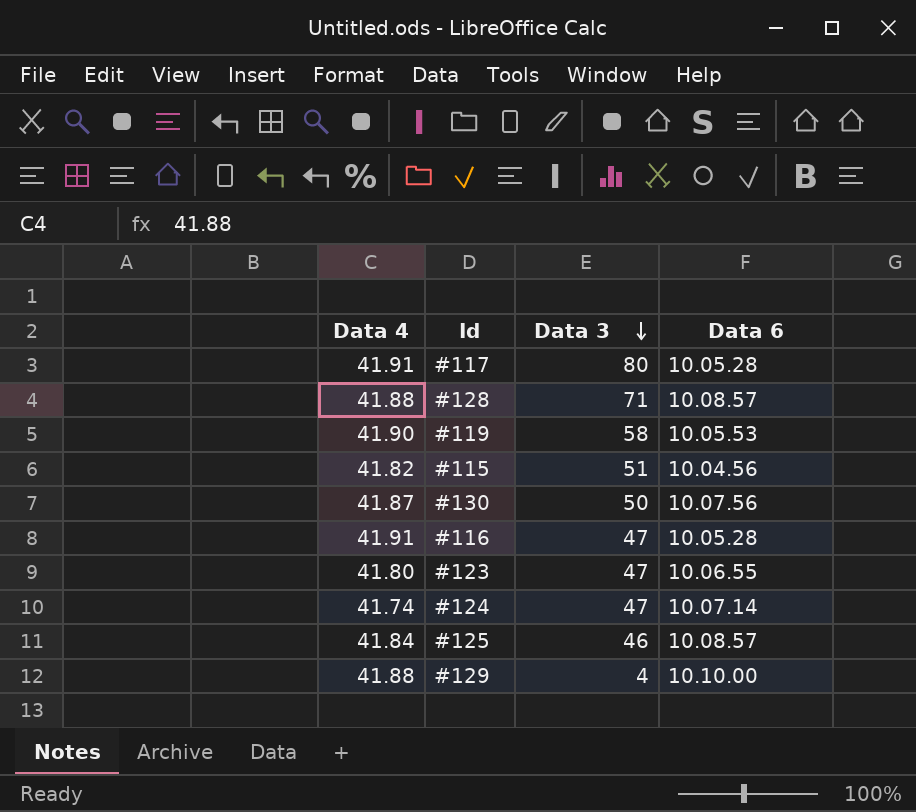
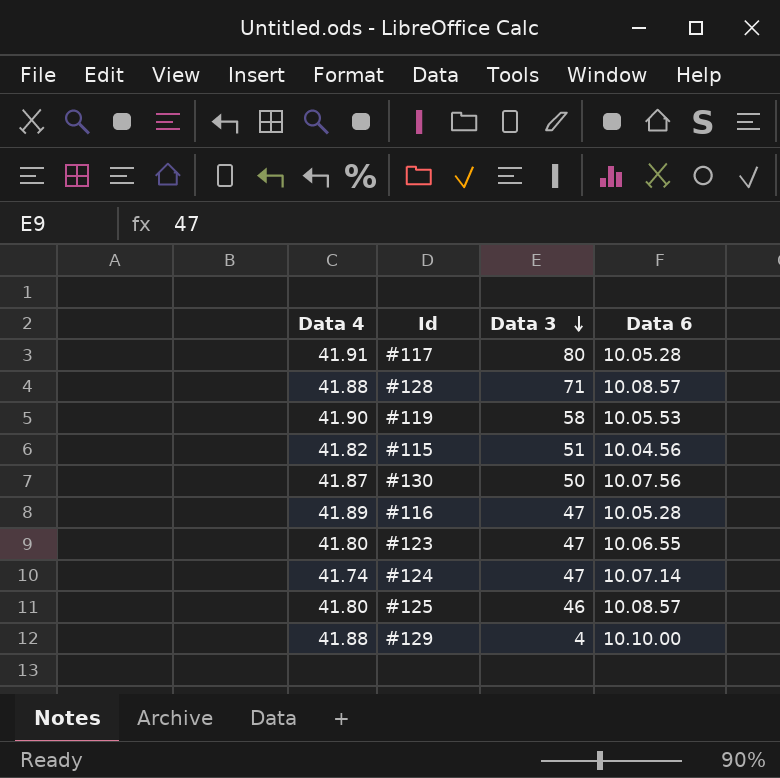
#116 | Data 4: 41.91 -> 41.89
#125 | Data 4: 41.84 -> 41.80

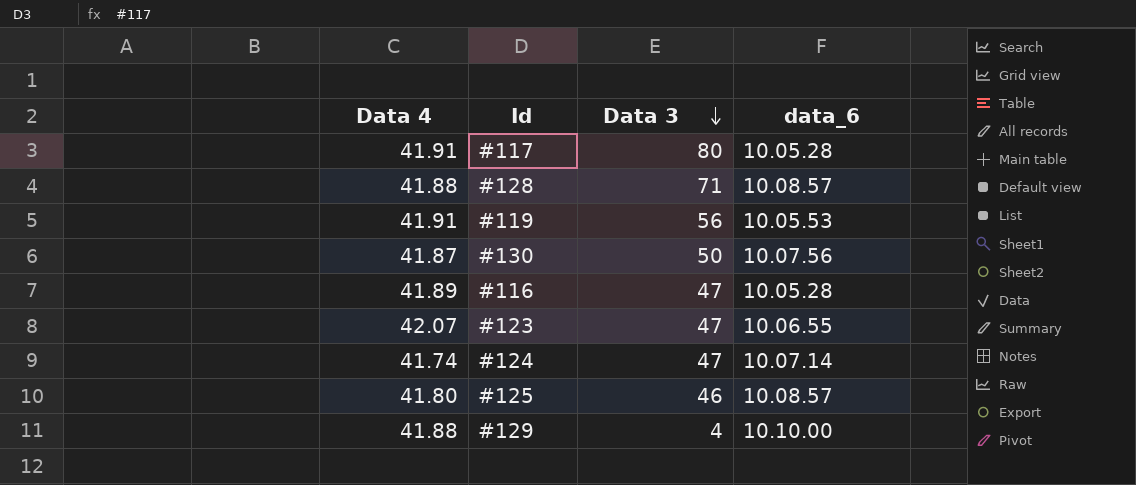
column name: Data 6 -> data_6
row #115: 41.82 | 51 | 10.04.56 -> none
#119 | Data 4: 41.90 -> 41.91
#119 | Data 3: 58 -> 56
#123 | Data 4: 41.80 -> 42.07

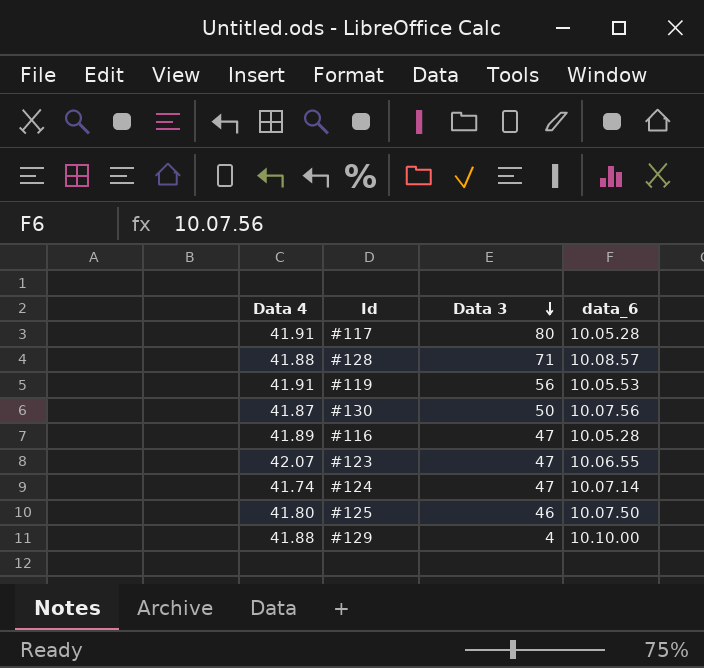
#125 | data_6: 10.08.57 -> 10.07.50

